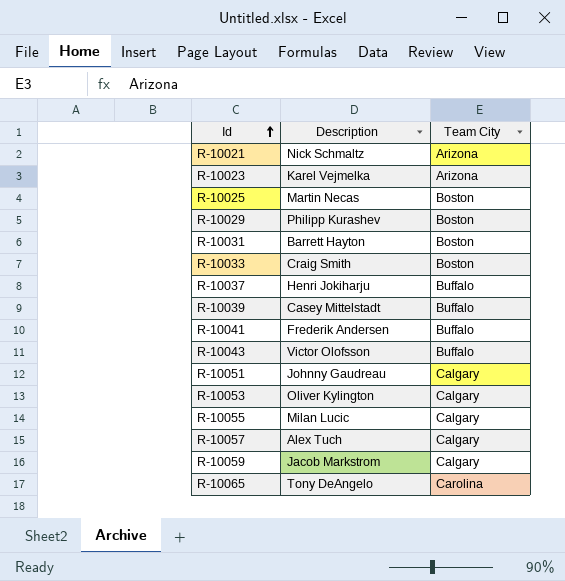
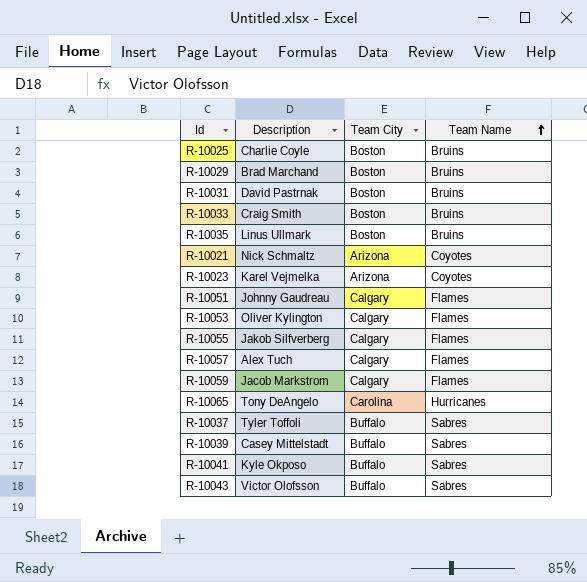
row order: Id ascending -> Team Name ascending
column Team Name | position: none -> 4
R-10025 | Description: Martin Necas -> Charlie Coyle
R-10029 | Description: Philipp Kurashev -> Brad Marchand
R-10031 | Description: Barrett Hayton -> David Pastrnak
row R-10035: none -> Linus Ullmark | Boston | Bruins
R-10055 | Description: Milan Lucic -> Jakob Silfverberg
R-10037 | Description: Henri Jokiharju -> Tyler Toffoli
R-10041 | Description: Frederik Andersen -> Kyle Okposo

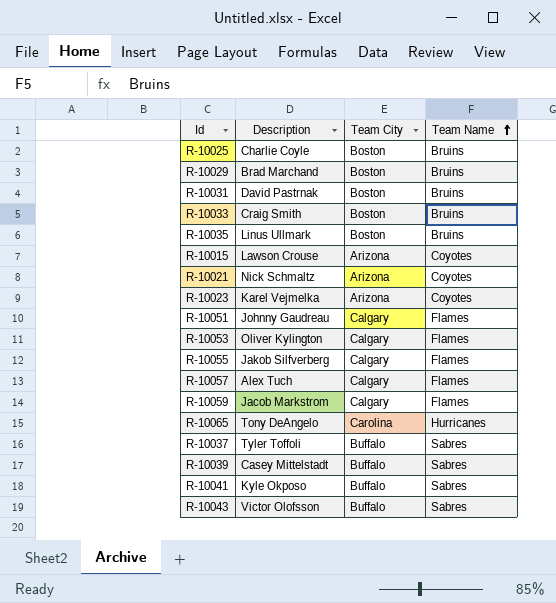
row R-10015: none -> Lawson Crouse | Arizona | Coyotes

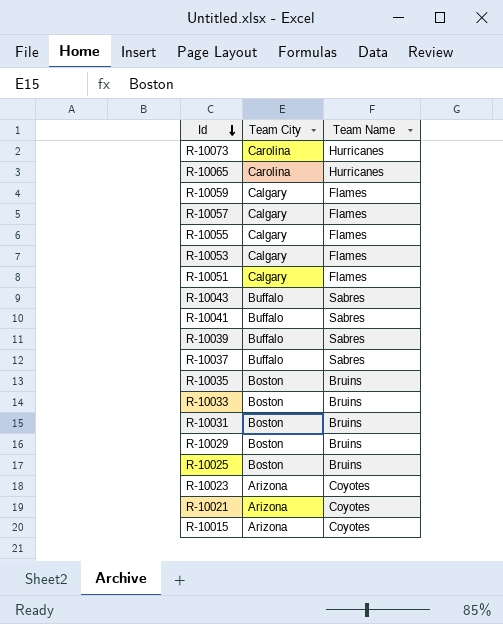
row order: Team Name ascending -> Id descending
column Description | position: 2 -> none
row R-10073: none -> Carolina | Hurricanes

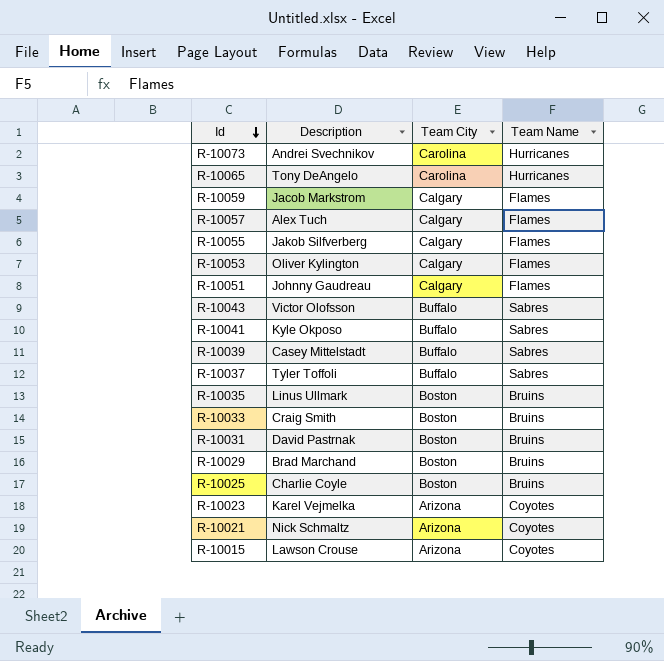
column Description | position: none -> 2

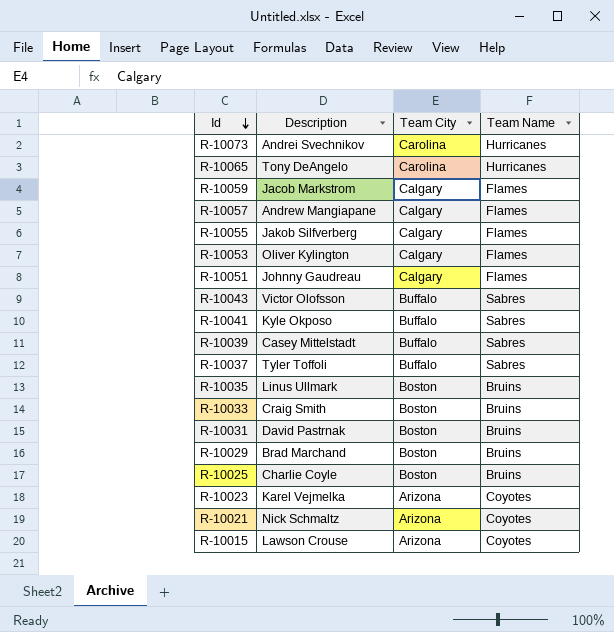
R-10057 | Description: Alex Tuch -> Andrew Mangiapane

